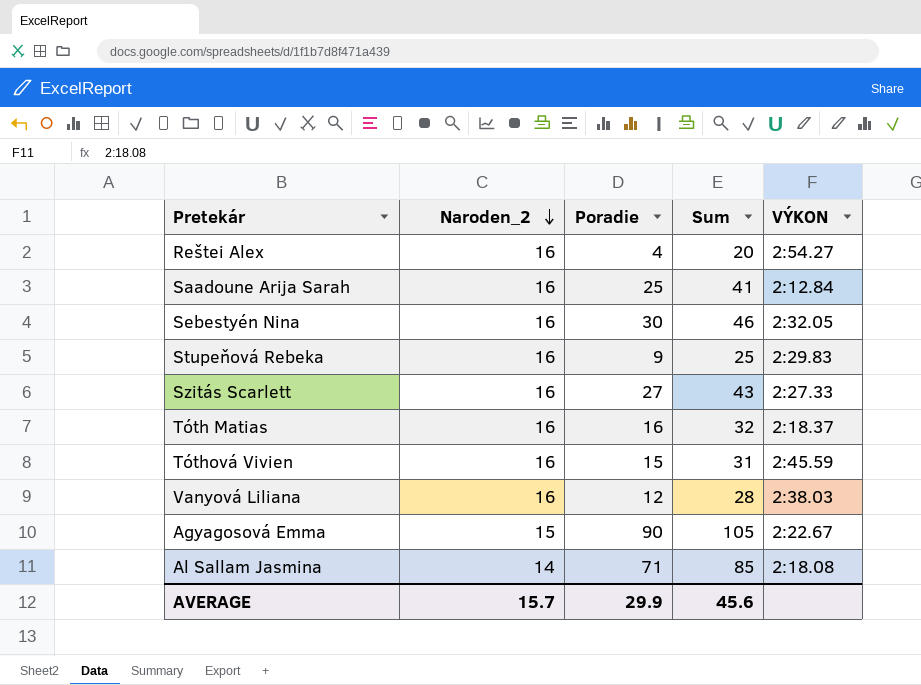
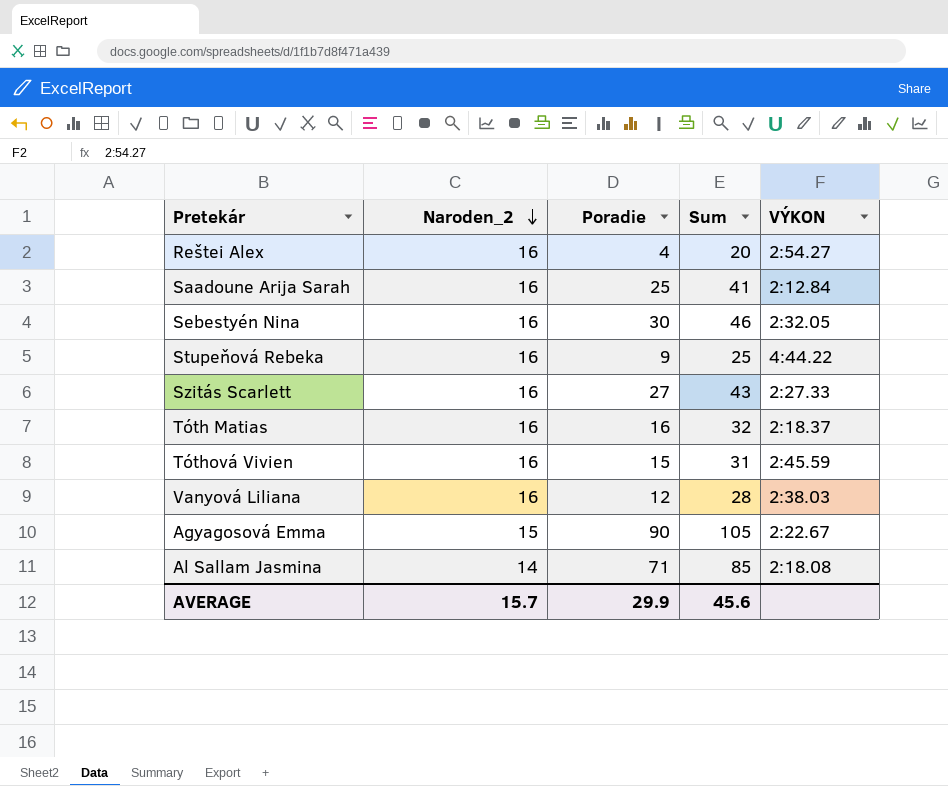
Stupeňová Rebeka | VÝKON: 2:29.83 -> 4:44.22

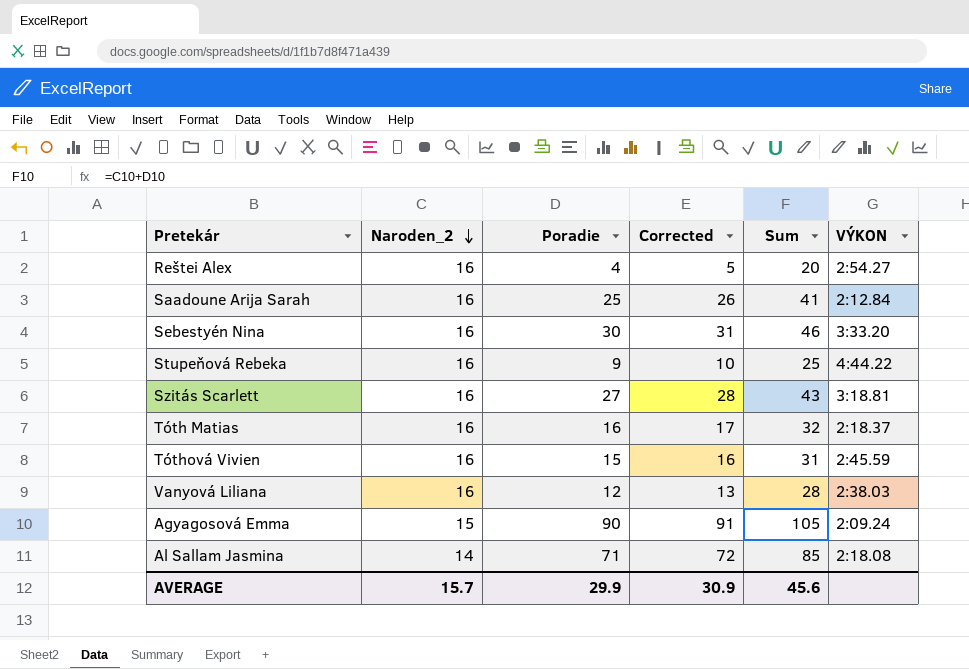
column Corrected | formula: none -> [Poradie] + 1
Sebestyén Nina | VÝKON: 2:32.05 -> 3:33.20
Szitás Scarlett | VÝKON: 2:27.33 -> 3:18.81
Agyagosová Emma | VÝKON: 2:22.67 -> 2:09.24

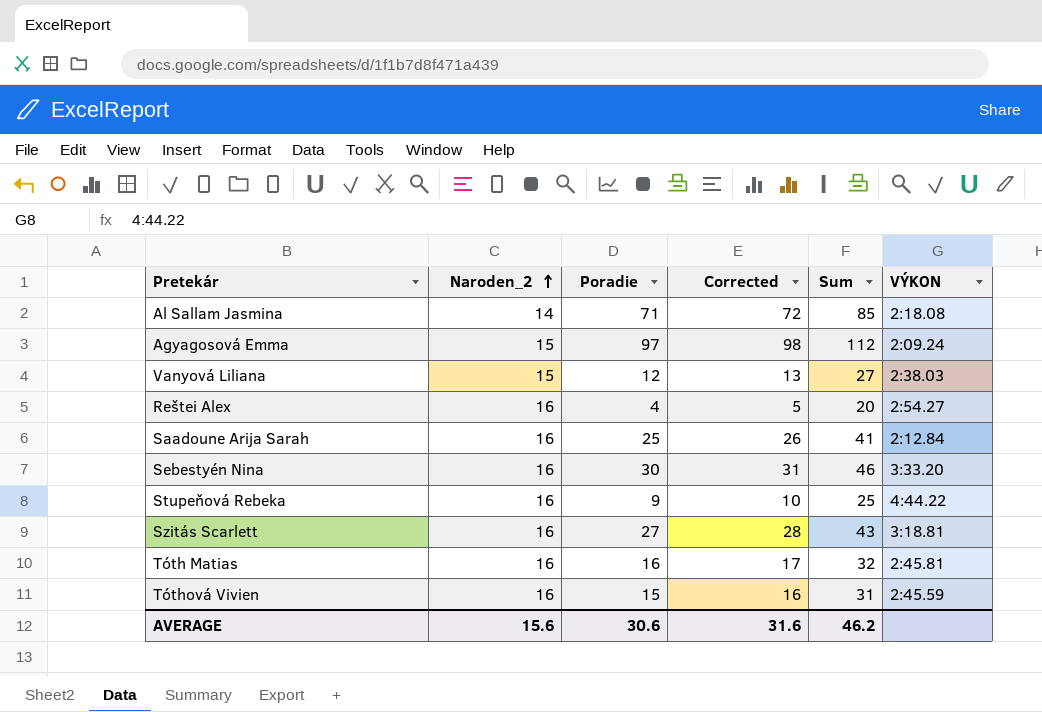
row order: Naroden_2 descending -> Naroden_2 ascending
Agyagosová Emma | Poradie: 90 -> 97
Agyagosová Emma | Corrected: 91 -> 98
Agyagosová Emma | Sum: 105 -> 112
Vanyová Liliana | Naroden_2: 16 -> 15
Vanyová Liliana | Sum: 28 -> 27
Tóth Matias | VÝKON: 2:18.37 -> 2:45.81
AVERAGE | Naroden_2: 15.7 -> 15.6
AVERAGE | Poradie: 29.9 -> 30.6
AVERAGE | Corrected: 30.9 -> 31.6
AVERAGE | Sum: 45.6 -> 46.2

